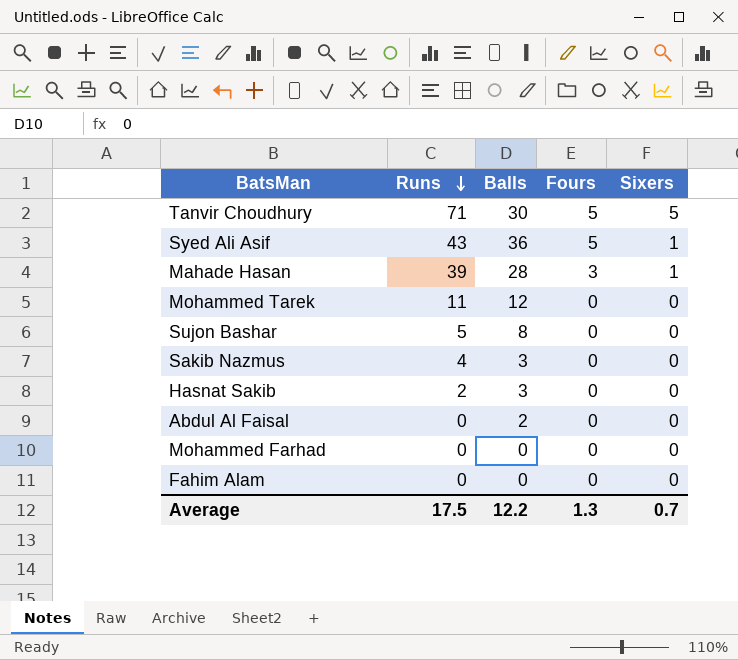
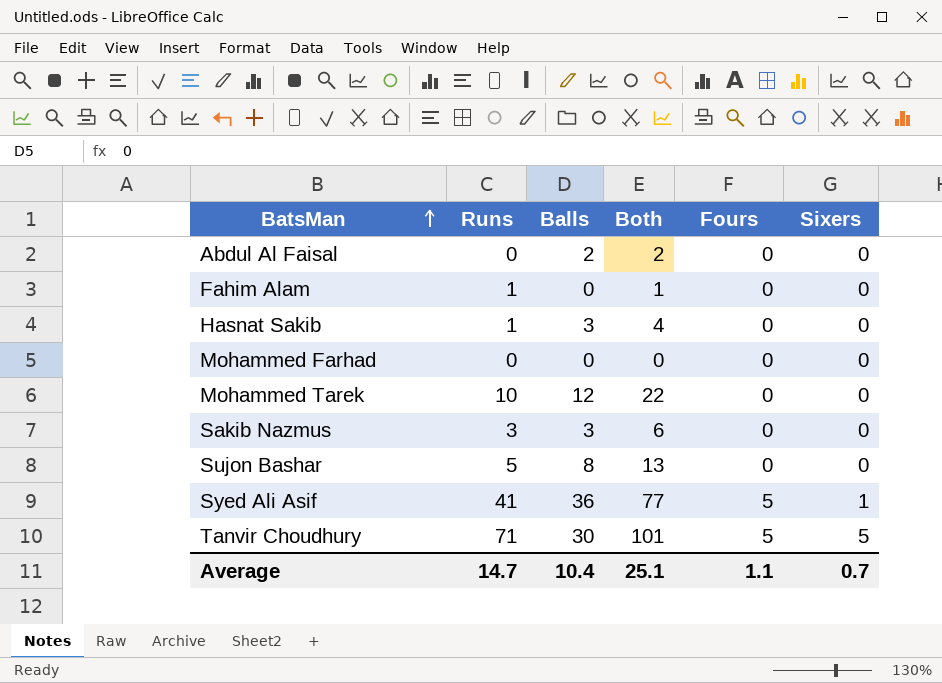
row order: Runs descending -> BatsMan ascending
column Both | formula: none -> [Runs] + [Balls]
row Mahade Hasan: 39 | 28 | 3 | 1 -> none
Fahim Alam | Runs: 0 -> 1
Hasnat Sakib | Runs: 2 -> 1
Mohammed Tarek | Runs: 11 -> 10
Sakib Nazmus | Runs: 4 -> 3
Syed Ali Asif | Runs: 43 -> 41
Average | Runs: 17.5 -> 14.7
Average | Balls: 12.2 -> 10.4
Average | Fours: 1.3 -> 1.1

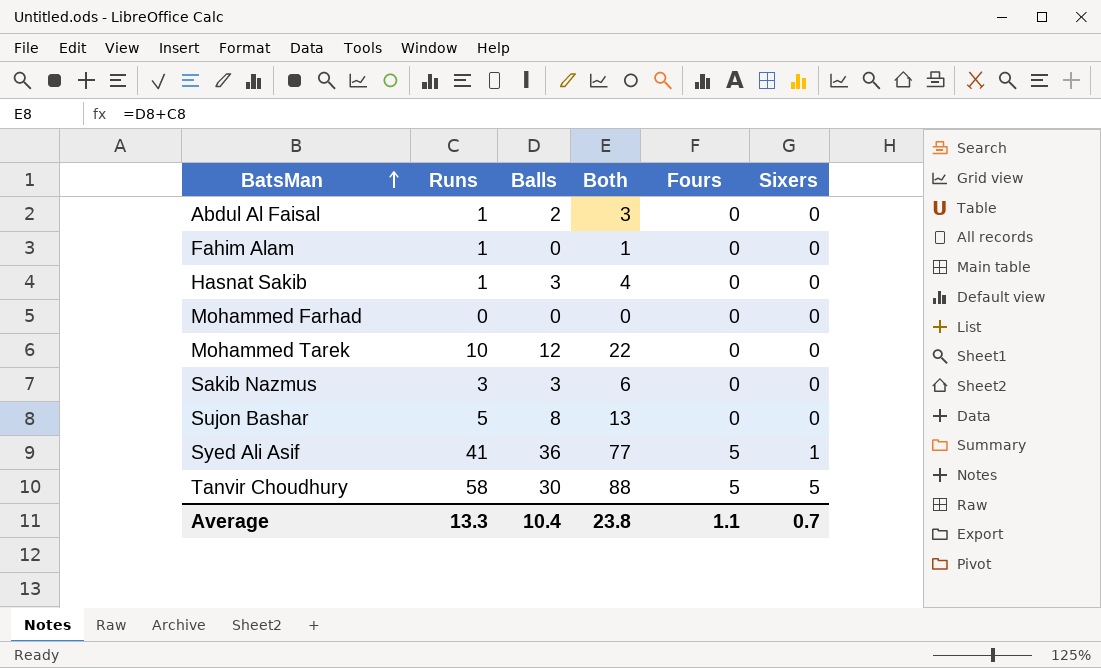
Abdul Al Faisal | Runs: 0 -> 1
Abdul Al Faisal | Both: 2 -> 3
Tanvir Choudhury | Runs: 71 -> 58
Tanvir Choudhury | Both: 101 -> 88
Average | Runs: 14.7 -> 13.3
Average | Both: 25.1 -> 23.8

